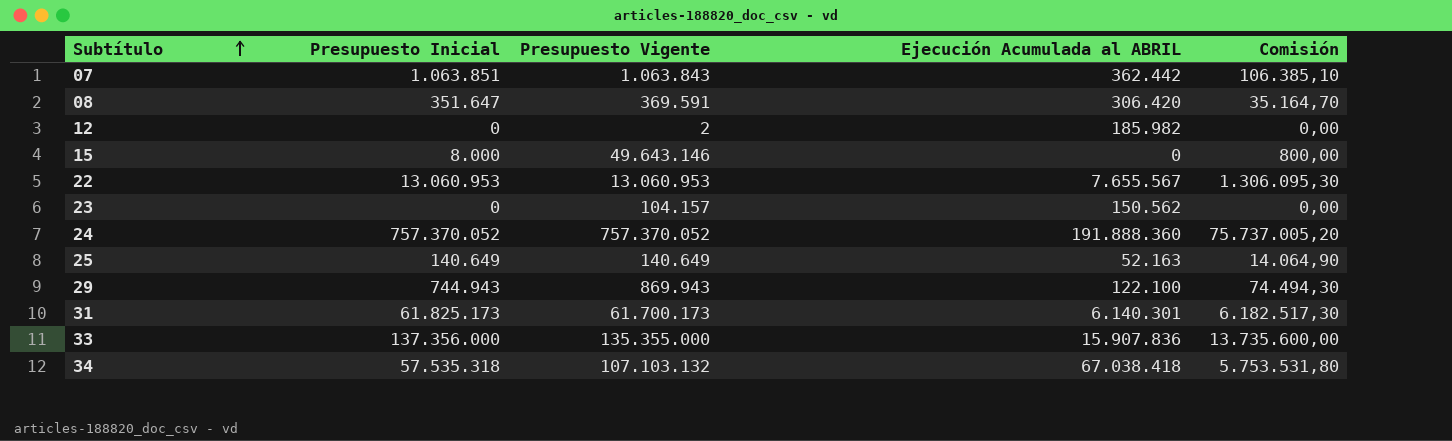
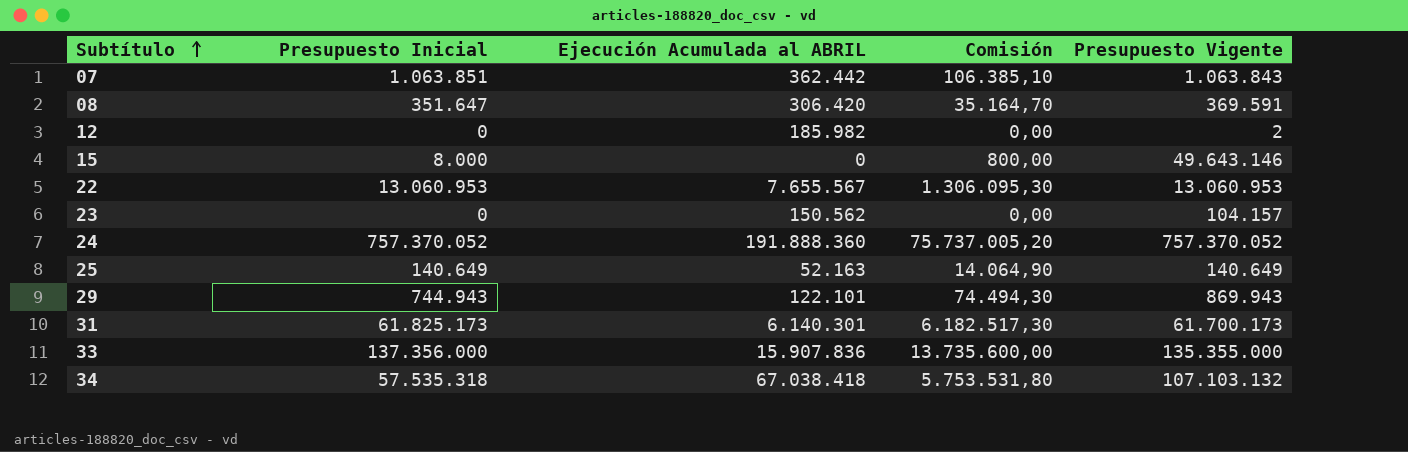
column Presupuesto Vigente | position: 3 -> 5
29 | Ejecución Acumulada al ABRIL: 122.100 -> 122.101

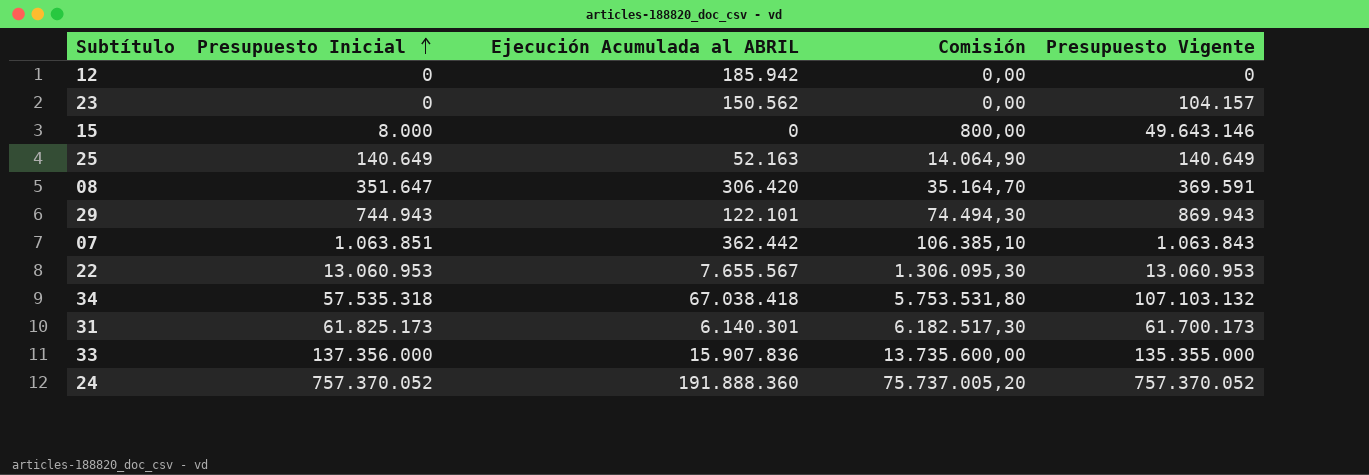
row order: Subtítulo ascending -> Presupuesto Inicial ascending
12 | Ejecución Acumulada al ABRIL: 185.982 -> 185.942
12 | Presupuesto Vigente: 2 -> 0

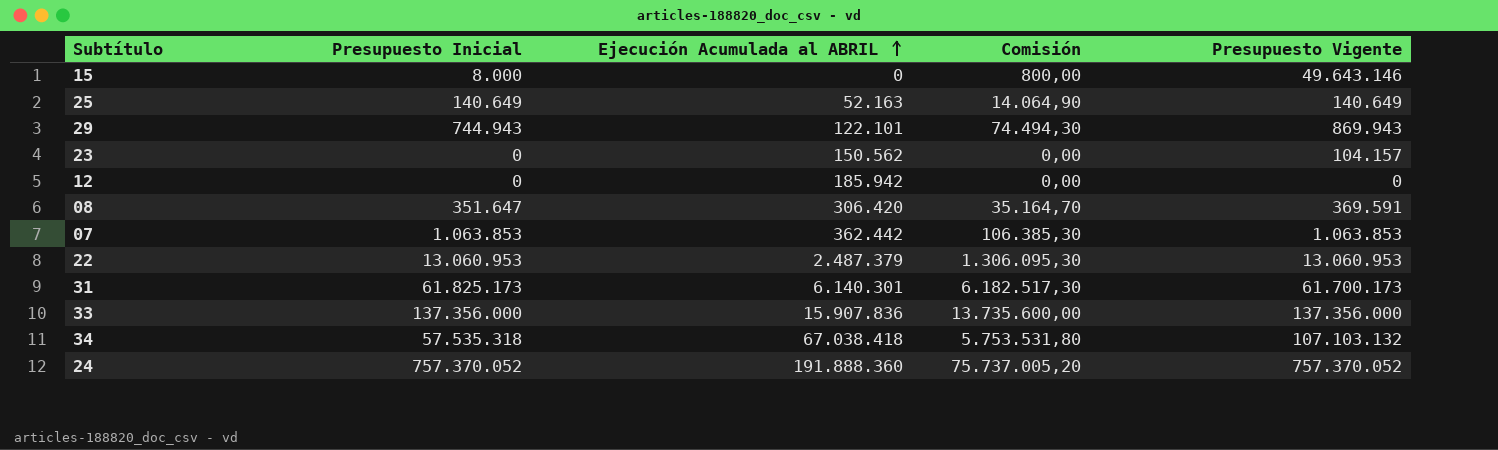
row order: Presupuesto Inicial ascending -> Ejecución Acumulada al ABRIL ascending
07 | Presupuesto Inicial: 1.063.851 -> 1.063.853
07 | Comisión: 106.385,10 -> 106.385,30
07 | Presupuesto Vigente: 1.063.843 -> 1.063.853
22 | Ejecución Acumulada al ABRIL: 7.655.567 -> 2.487.379
33 | Presupuesto Vigente: 135.355.000 -> 137.356.000

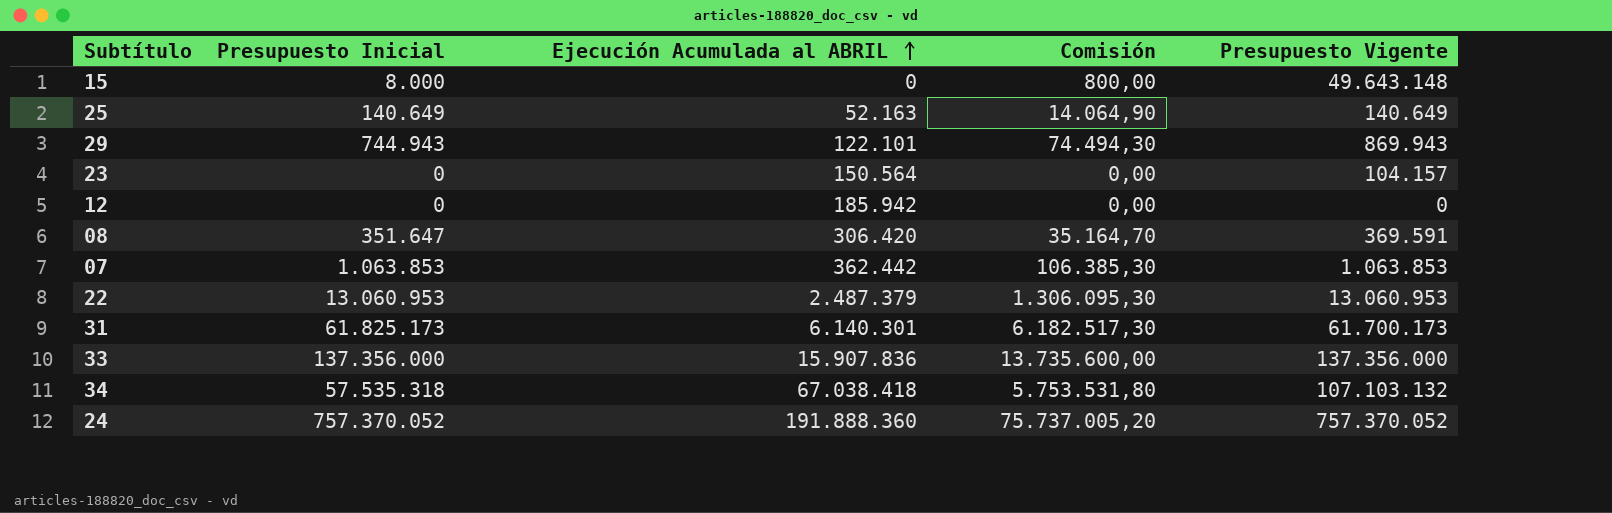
15 | Presupuesto Vigente: 49.643.146 -> 49.643.148
23 | Ejecución Acumulada al ABRIL: 150.562 -> 150.564

